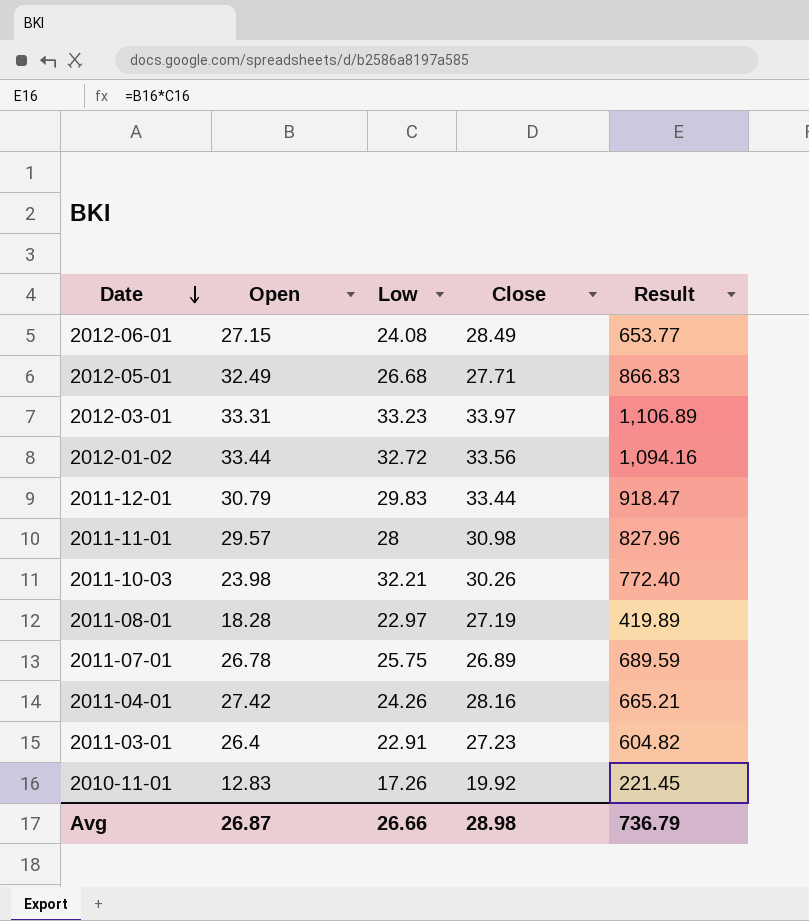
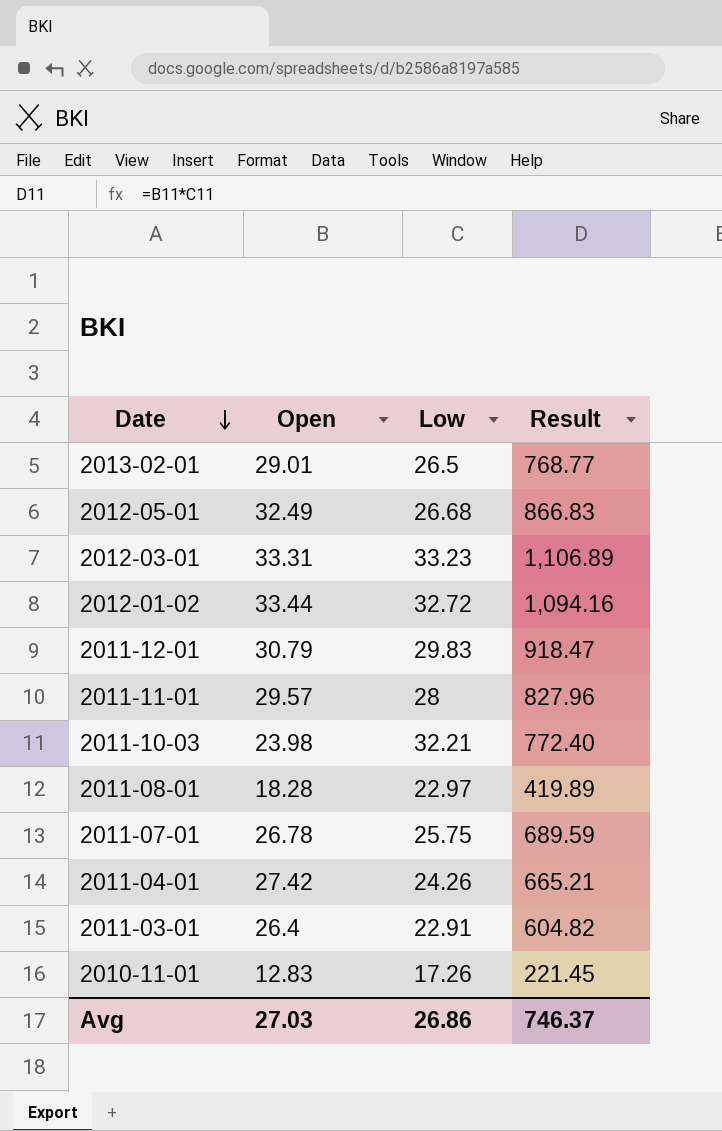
column Close | position: 4 -> none
row 2012-06-01: 27.15 | 24.08 | 28.49 | 653.77 -> none
row 2013-02-01: none -> 29.01 | 26.5 | 768.77
Avg | Open: 26.87 -> 27.03
Avg | Low: 26.66 -> 26.86
Avg | Result: 736.79 -> 746.37

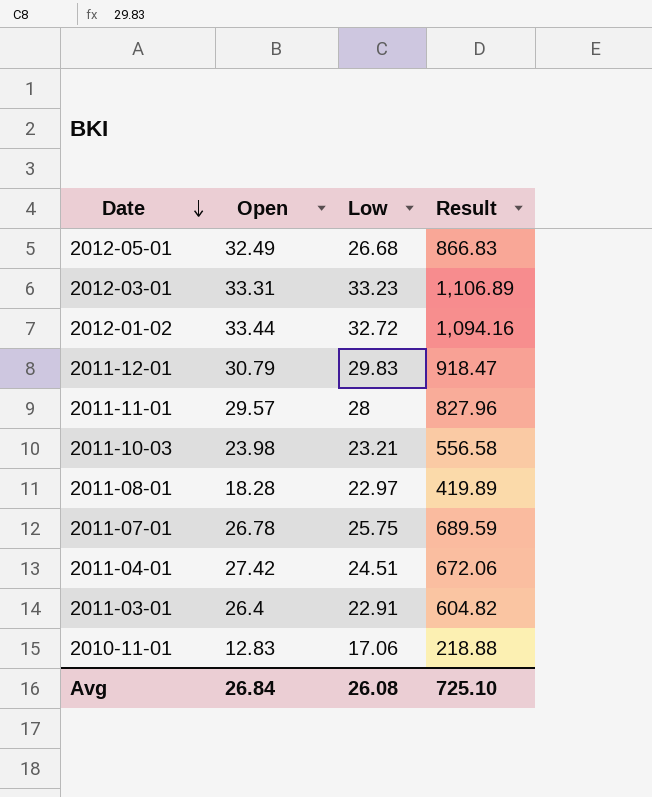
row 2013-02-01: 29.01 | 26.5 | 768.77 -> none
2011-10-03 | Low: 32.21 -> 23.21
2011-10-03 | Result: 772.40 -> 556.58
2011-04-01 | Low: 24.26 -> 24.51
2011-04-01 | Result: 665.21 -> 672.06
2010-11-01 | Low: 17.26 -> 17.06
2010-11-01 | Result: 221.45 -> 218.88
Avg | Open: 27.03 -> 26.84
Avg | Low: 26.86 -> 26.08
Avg | Result: 746.37 -> 725.10

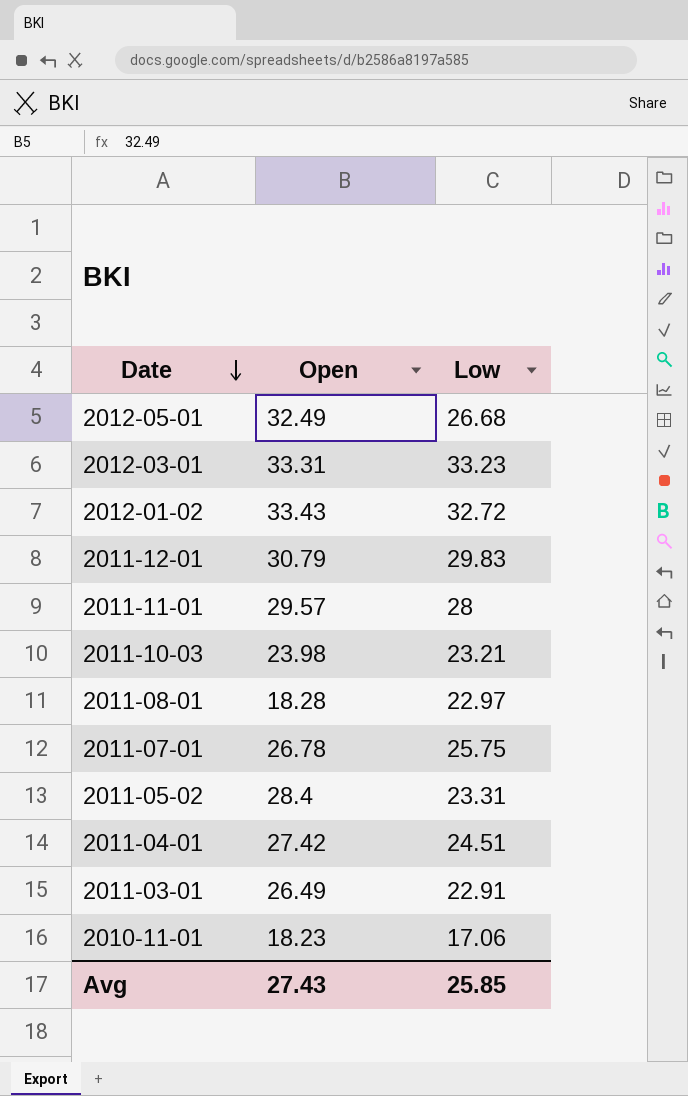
column Result | formula: [Open] * [Low] -> none
2012-01-02 | Open: 33.44 -> 33.43
row 2011-05-02: none -> 28.4 | 23.31
2011-03-01 | Open: 26.4 -> 26.49
2010-11-01 | Open: 12.83 -> 18.23
Avg | Open: 26.84 -> 27.43
Avg | Low: 26.08 -> 25.85

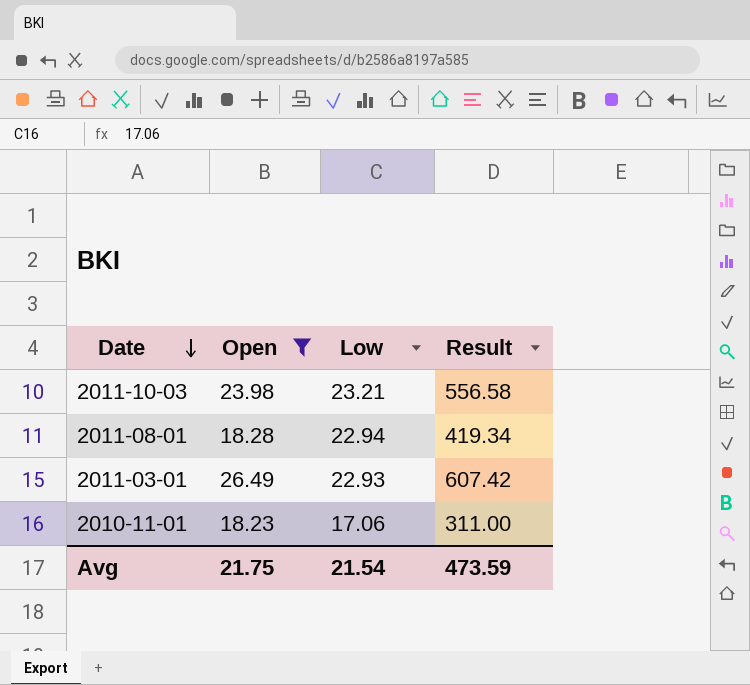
filter: none -> Open <= 26.49
column Result | formula: none -> [Open] * [Low]
2011-08-01 | Low: 22.97 -> 22.94
2011-03-01 | Low: 22.91 -> 22.93
Avg | Open: 27.43 -> 21.75
Avg | Low: 25.85 -> 21.54

